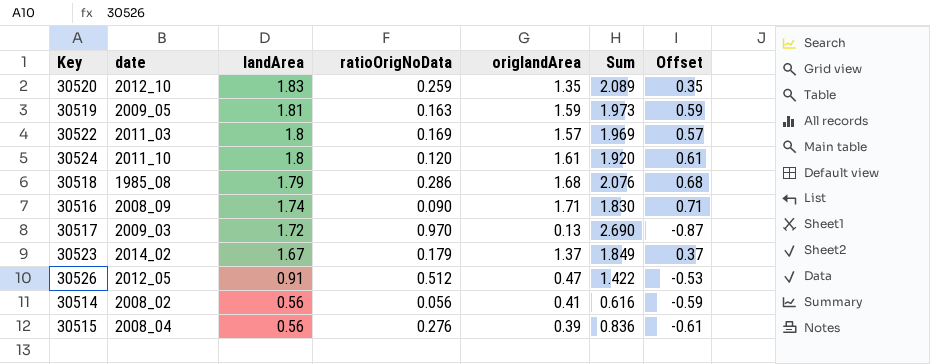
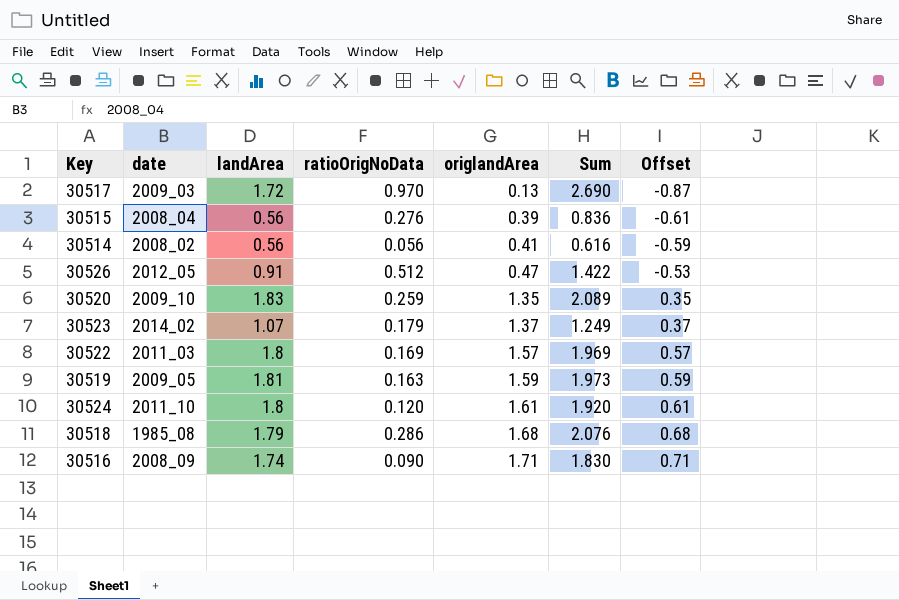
row order: landArea descending -> origlandArea ascending
30520 | date: 2012_10 -> 2009_10
30523 | landArea: 1.67 -> 1.07
30523 | Sum: 1.849 -> 1.249

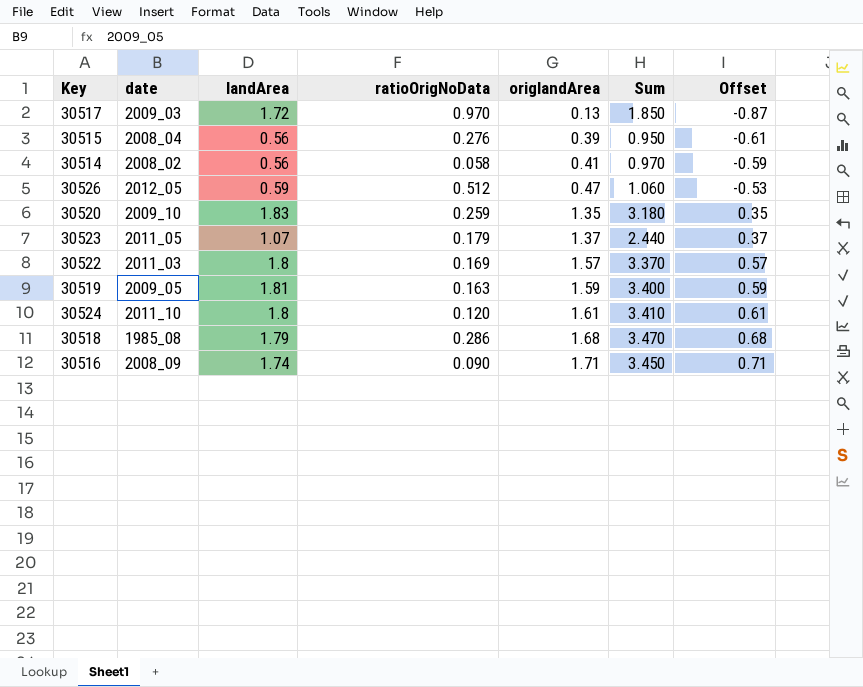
column Sum | formula: [landArea] + [ratioOrigNoData] -> [landArea] + [origlandArea]
30514 | ratioOrigNoData: 0.056 -> 0.058
30526 | landArea: 0.91 -> 0.59
30523 | date: 2014_02 -> 2011_05

